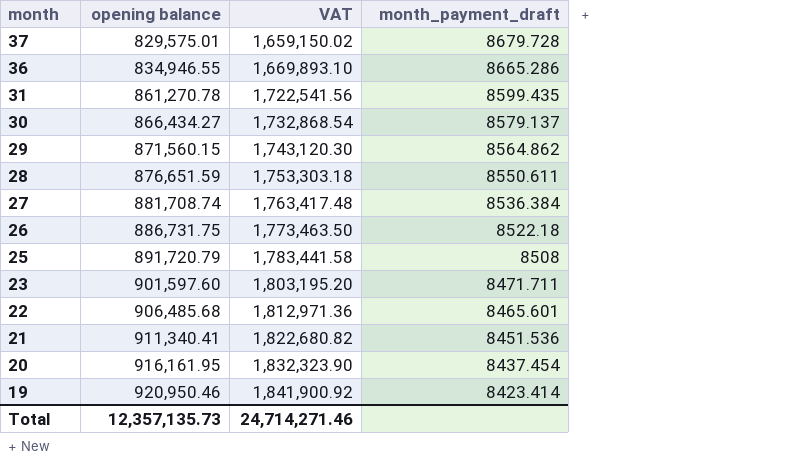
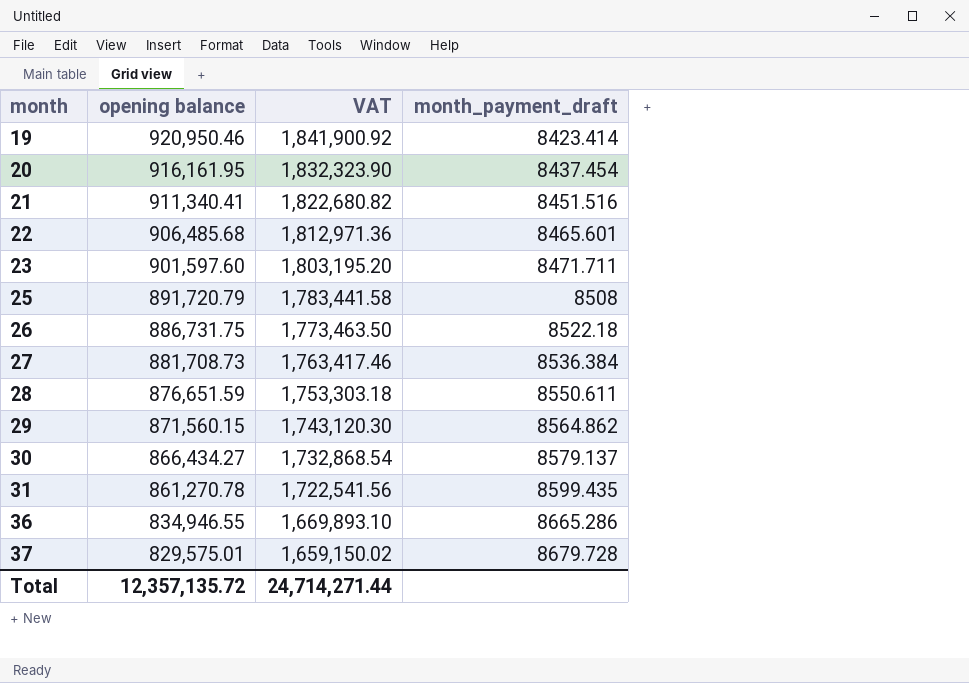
row order: month descending -> month ascending
21 | month_payment_draft: 8451.536 -> 8451.516
27 | opening balance: 881,708.74 -> 881,708.73
27 | VAT: 1,763,417.48 -> 1,763,417.46
Total | opening balance: 12,357,135.73 -> 12,357,135.72
Total | VAT: 24,714,271.46 -> 24,714,271.44

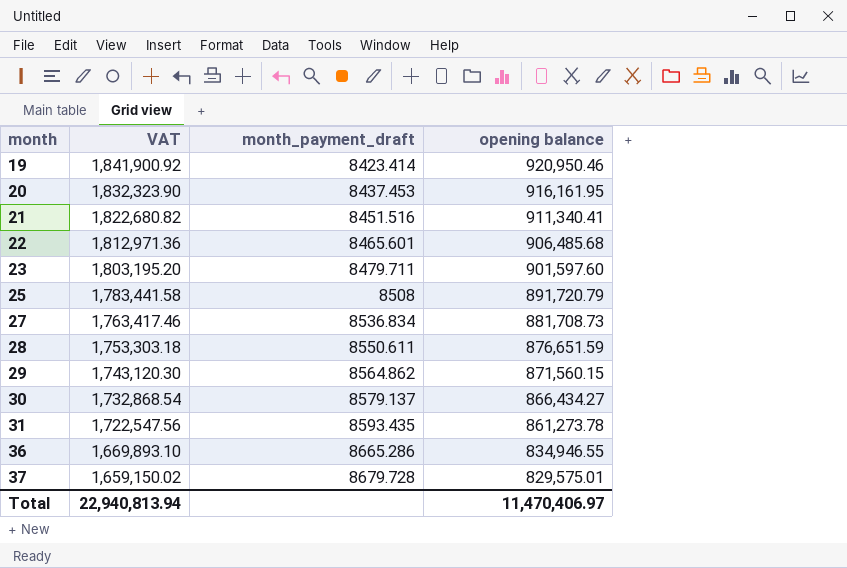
column opening balance | position: 2 -> 4
row 26: 886,731.75 | 1,773,463.50 | 8522.18 -> none
20 | month_payment_draft: 8437.454 -> 8437.453
23 | month_payment_draft: 8471.711 -> 8479.711
27 | month_payment_draft: 8536.384 -> 8536.834
31 | VAT: 1,722,541.56 -> 1,722,547.56
31 | month_payment_draft: 8599.435 -> 8593.435
31 | opening balance: 861,270.78 -> 861,273.78
Total | VAT: 24,714,271.44 -> 22,940,813.94
Total | opening balance: 12,357,135.72 -> 11,470,406.97

